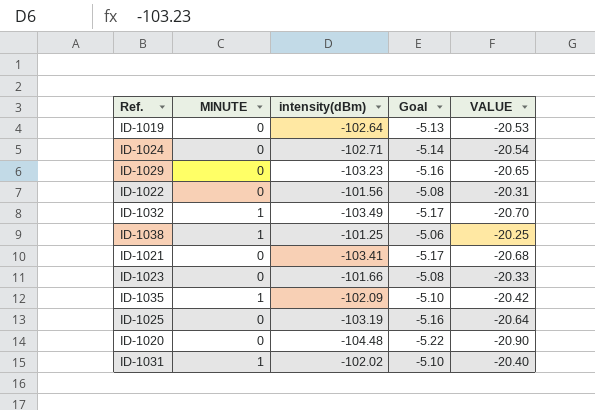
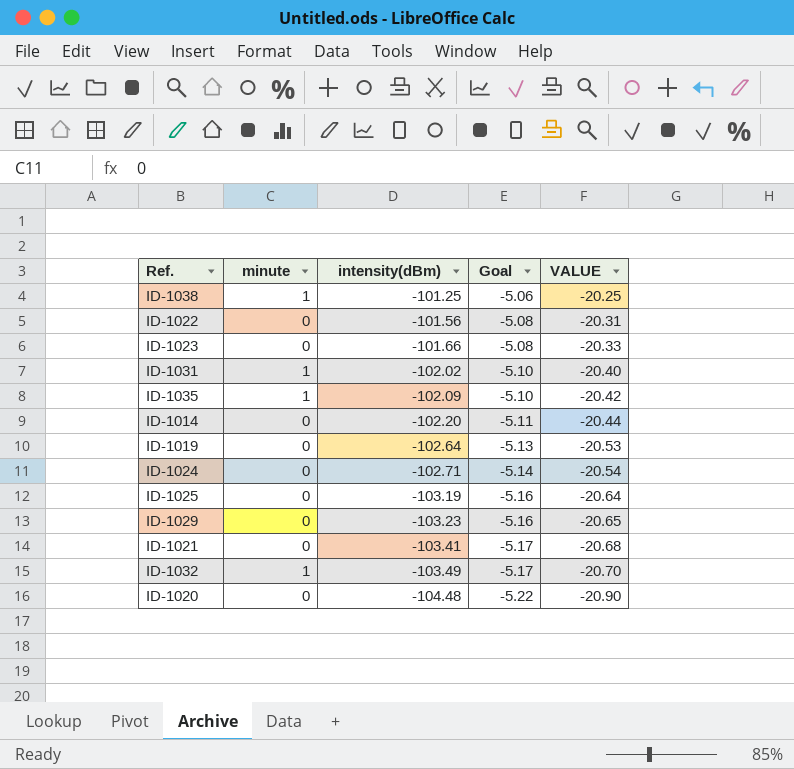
row order: none -> intensity(dBm) descending
column name: MINUTE -> minute
row ID-1014: none -> 0 | -102.20 | -5.11 | -20.44

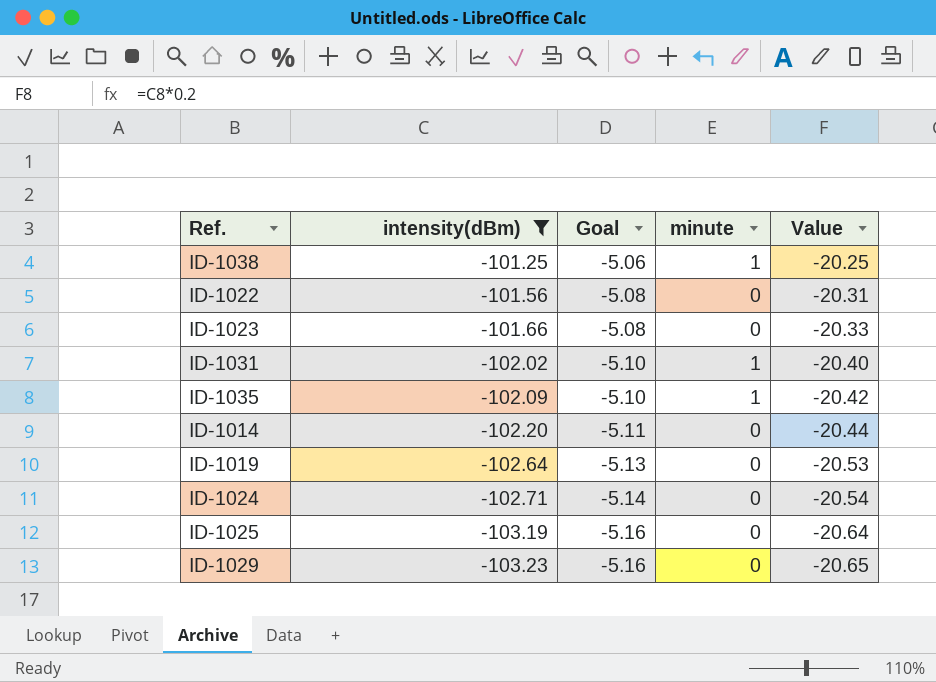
filter: none -> intensity(dBm) >= -103.23
column minute | position: 2 -> 4
column name: VALUE -> Value

